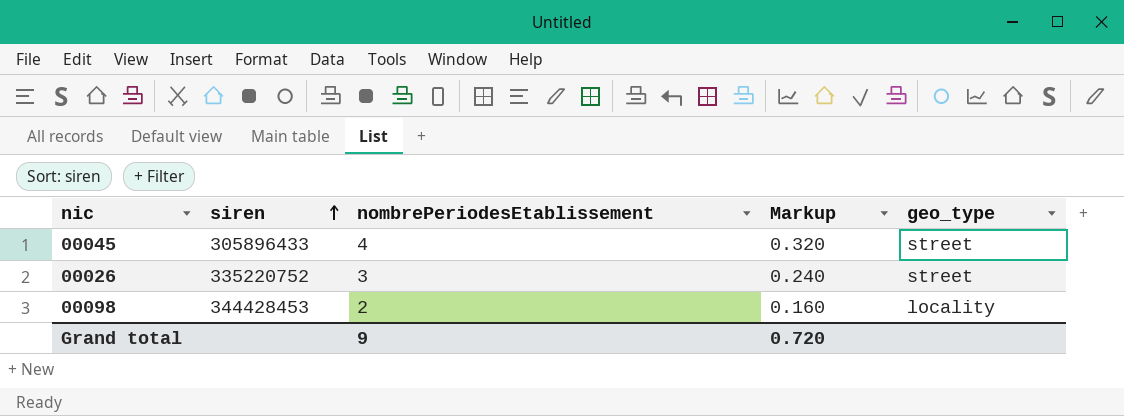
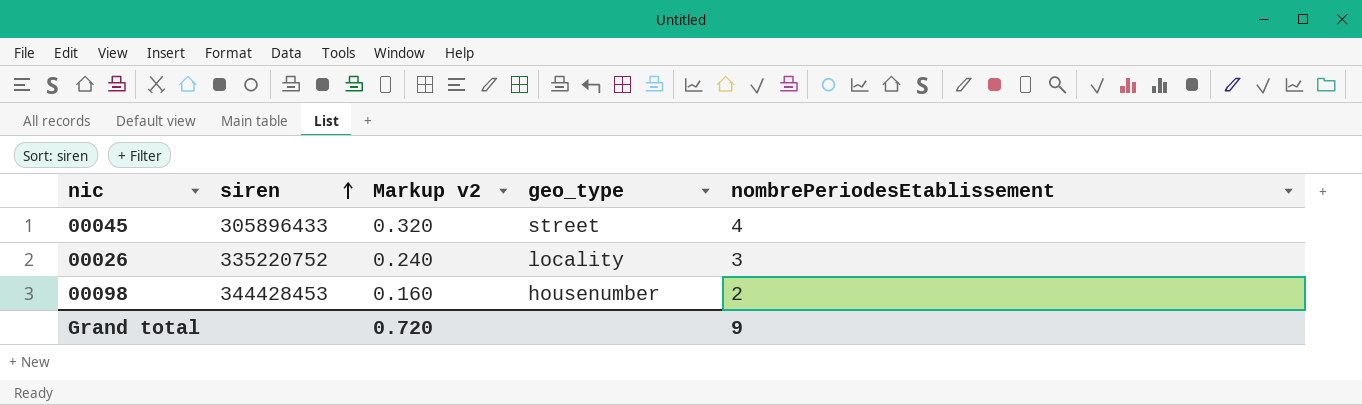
column name: Markup -> Markup v2
column nombrePeriodesEtablissement | position: 3 -> 5
00026 | geo_type: street -> locality
00098 | geo_type: locality -> housenumber

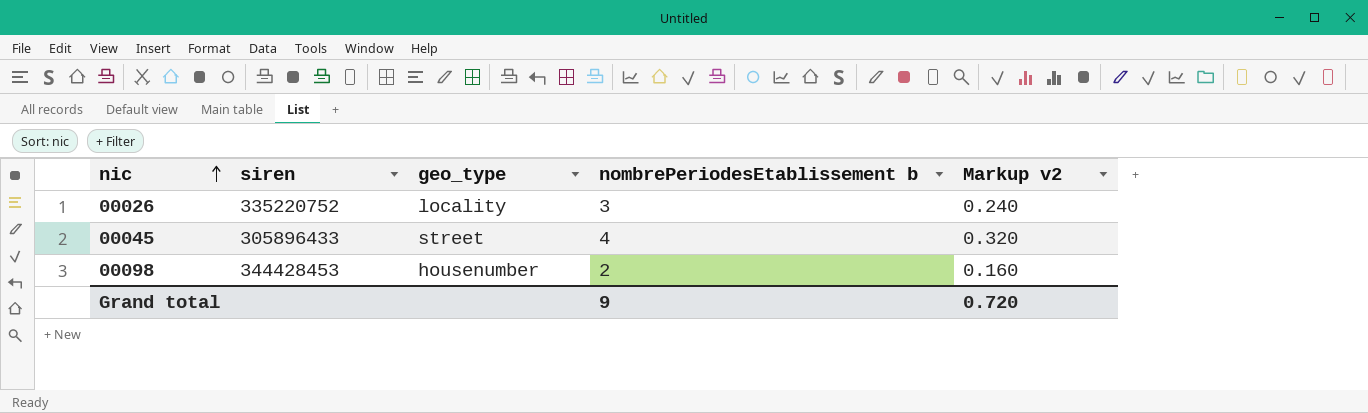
row order: siren ascending -> nic ascending
column name: nombrePeriodesEtablissement -> nombrePeriodesEtablissement b
column Markup v2 | position: 3 -> 5

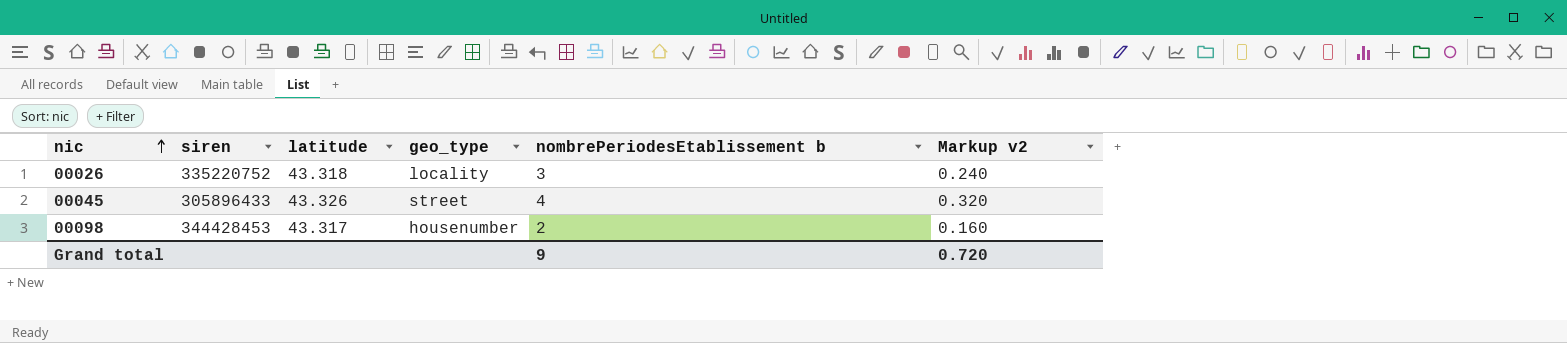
column latitude | position: none -> 3

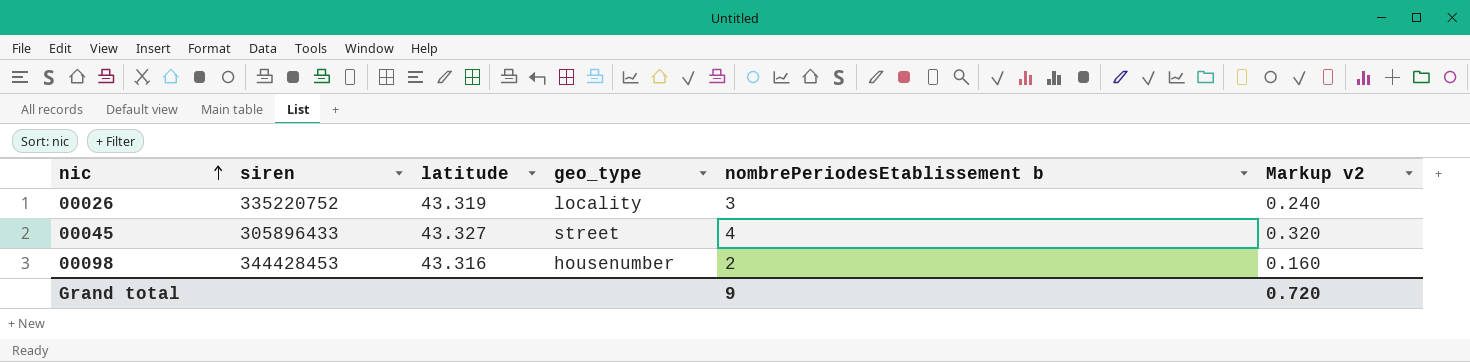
00026 | latitude: 43.318 -> 43.319
00045 | latitude: 43.326 -> 43.327
00098 | latitude: 43.317 -> 43.316

